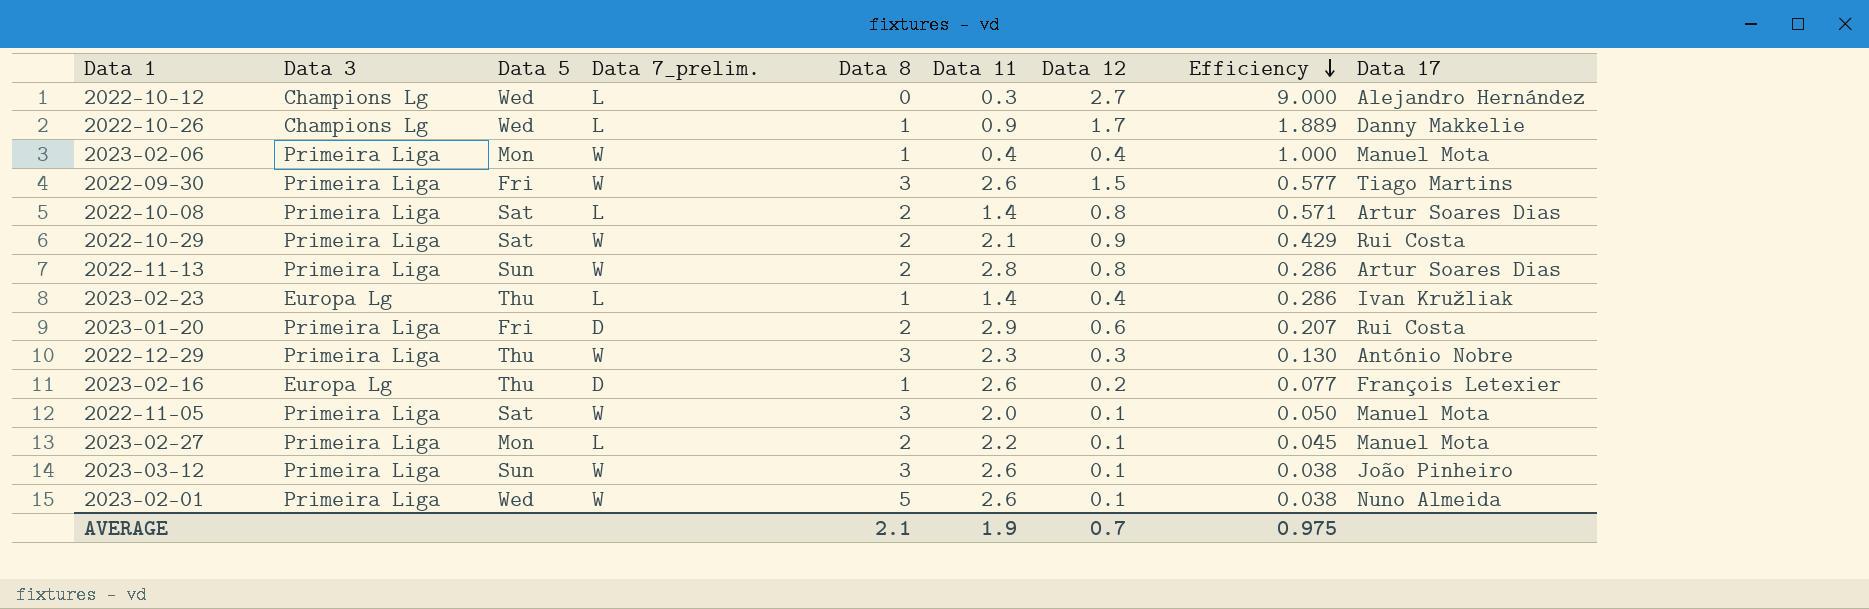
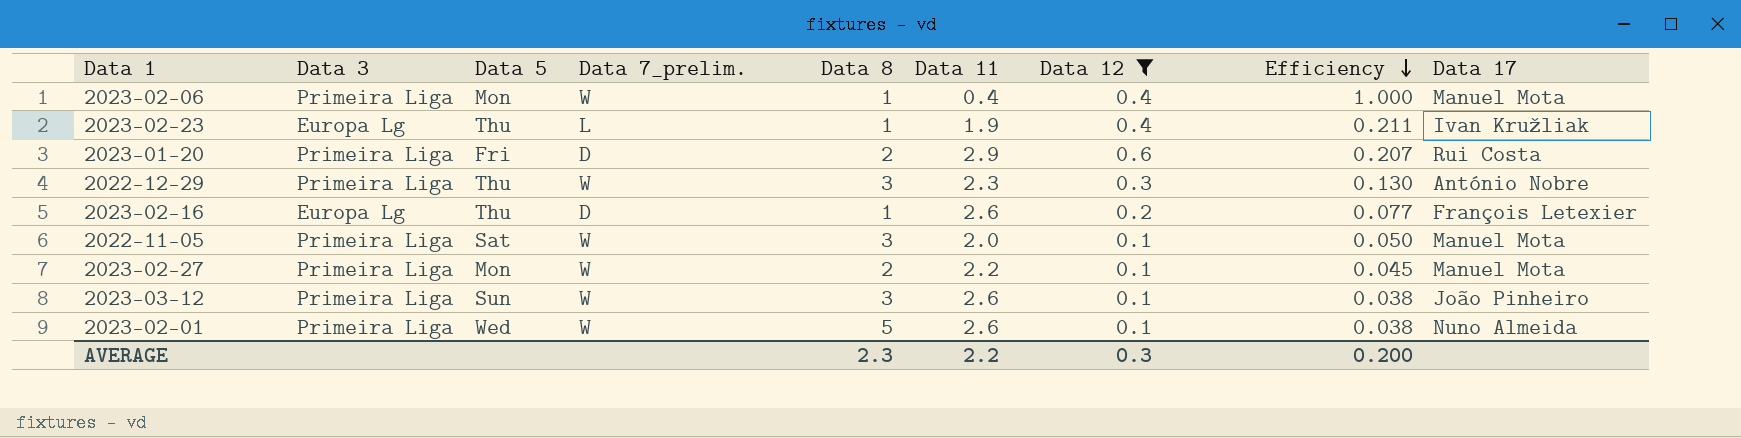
filter: none -> Data 12 <= 0.6
2023-02-23 | Data 11: 1.4 -> 1.9
2023-02-23 | Efficiency: 0.286 -> 0.211
2023-02-27 | Data 7_prelim.: L -> W
AVERAGE | Data 8: 2.1 -> 2.3
AVERAGE | Data 11: 1.9 -> 2.2
AVERAGE | Data 12: 0.7 -> 0.3
AVERAGE | Efficiency: 0.975 -> 0.200

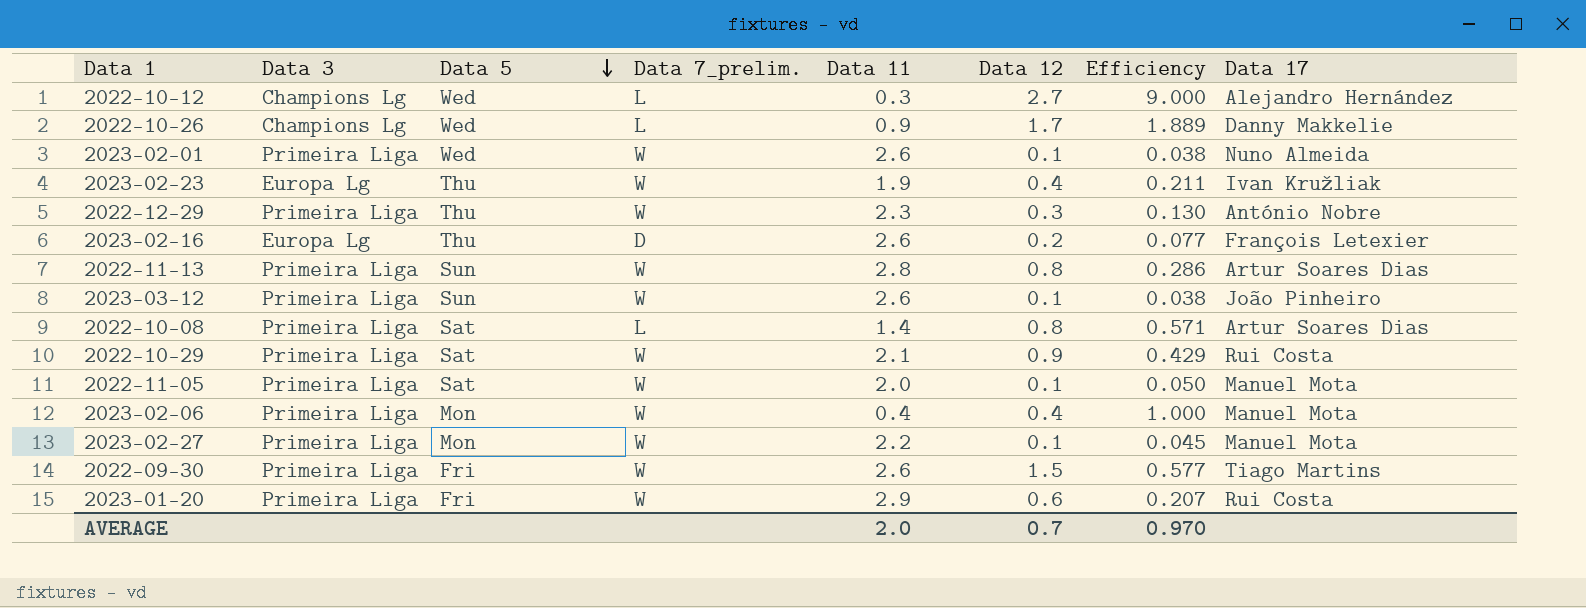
filter: Data 12 <= 0.6 -> none
row order: Efficiency descending -> Data 5 descending
column Data 8 | position: 5 -> none
2023-02-23 | Data 7_prelim.: L -> W
2023-01-20 | Data 7_prelim.: D -> W
AVERAGE | Data 11: 2.2 -> 2.0
AVERAGE | Data 12: 0.3 -> 0.7
AVERAGE | Efficiency: 0.200 -> 0.970

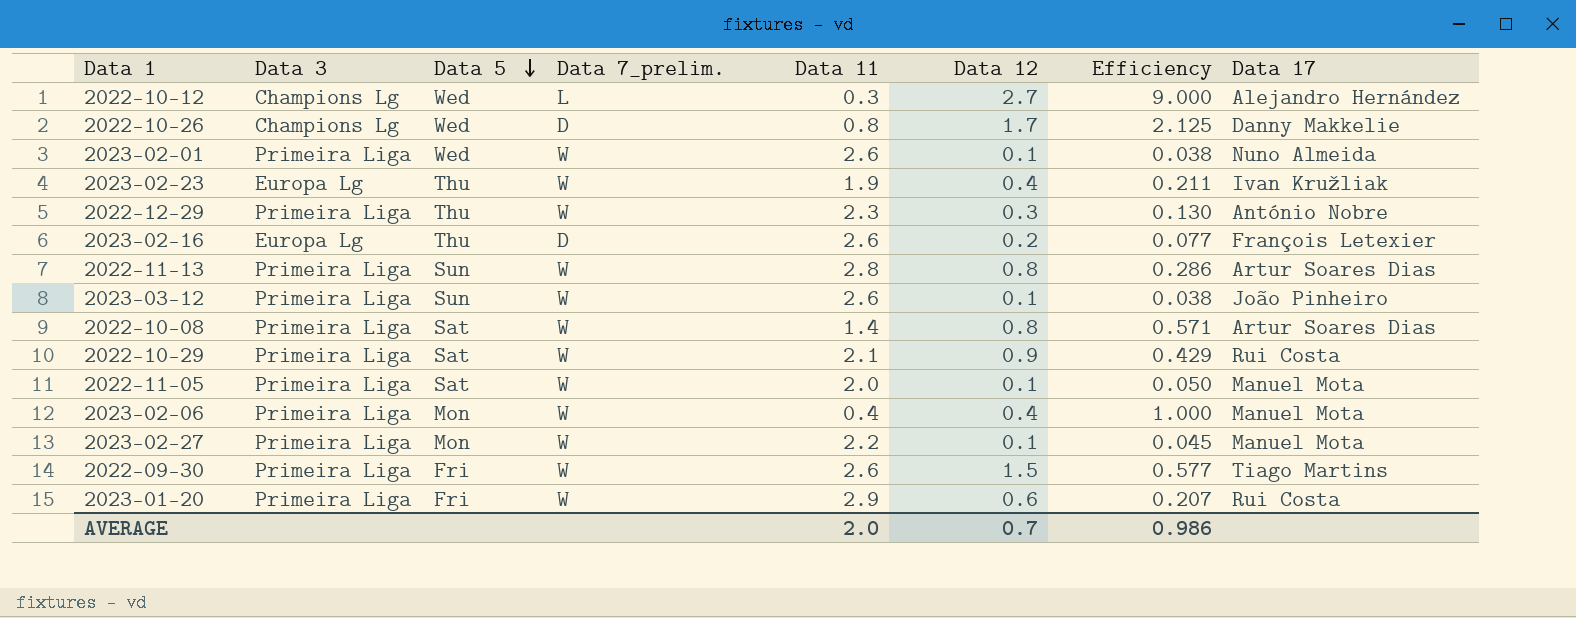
2022-10-26 | Data 7_prelim.: L -> D
2022-10-26 | Data 11: 0.9 -> 0.8
2022-10-26 | Efficiency: 1.889 -> 2.125
2022-10-08 | Data 7_prelim.: L -> W
AVERAGE | Efficiency: 0.970 -> 0.986

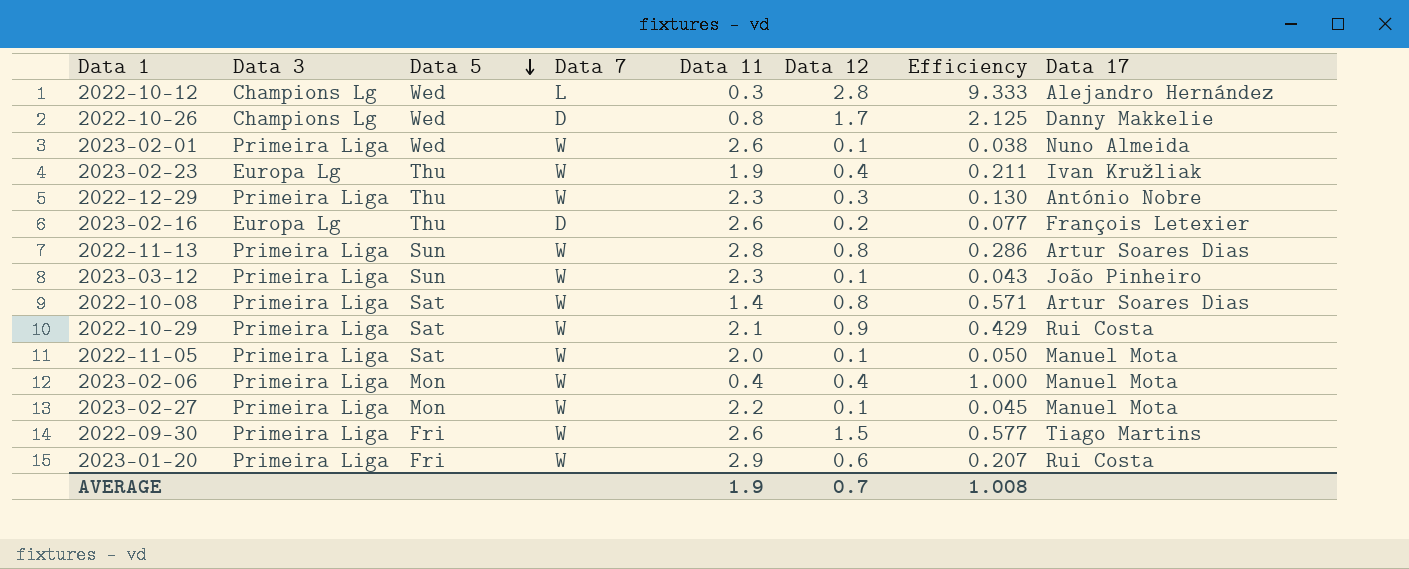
column name: Data 7_prelim. -> Data 7
2022-10-12 | Data 12: 2.7 -> 2.8
2022-10-12 | Efficiency: 9.000 -> 9.333
2023-03-12 | Data 11: 2.6 -> 2.3
2023-03-12 | Efficiency: 0.038 -> 0.043
AVERAGE | Data 11: 2.0 -> 1.9
AVERAGE | Efficiency: 0.986 -> 1.008

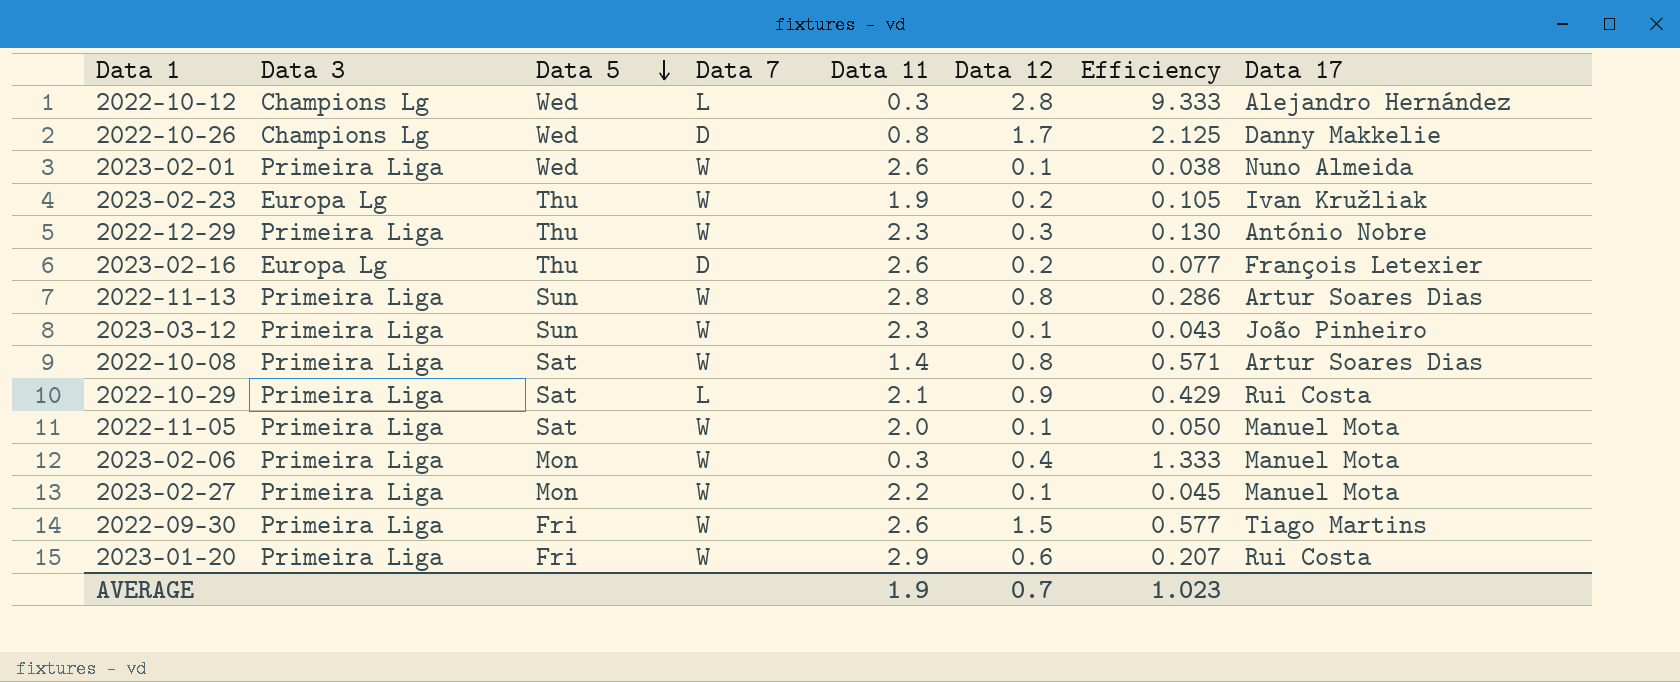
2023-02-23 | Data 12: 0.4 -> 0.2
2023-02-23 | Efficiency: 0.211 -> 0.105
2022-10-29 | Data 7: W -> L
2023-02-06 | Data 11: 0.4 -> 0.3
2023-02-06 | Efficiency: 1.000 -> 1.333
AVERAGE | Efficiency: 1.008 -> 1.023

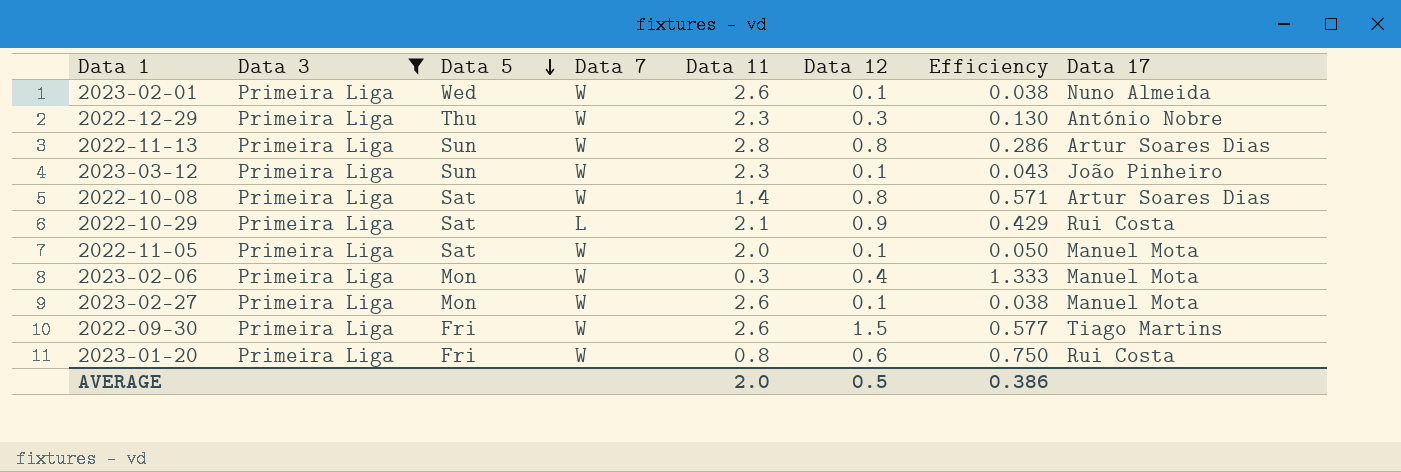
filter: none -> Data 3 = Primeira Liga
2023-02-27 | Data 11: 2.2 -> 2.6
2023-02-27 | Efficiency: 0.045 -> 0.038
2023-01-20 | Data 11: 2.9 -> 0.8
2023-01-20 | Efficiency: 0.207 -> 0.750
AVERAGE | Data 11: 1.9 -> 2.0
AVERAGE | Data 12: 0.7 -> 0.5
AVERAGE | Efficiency: 1.023 -> 0.386

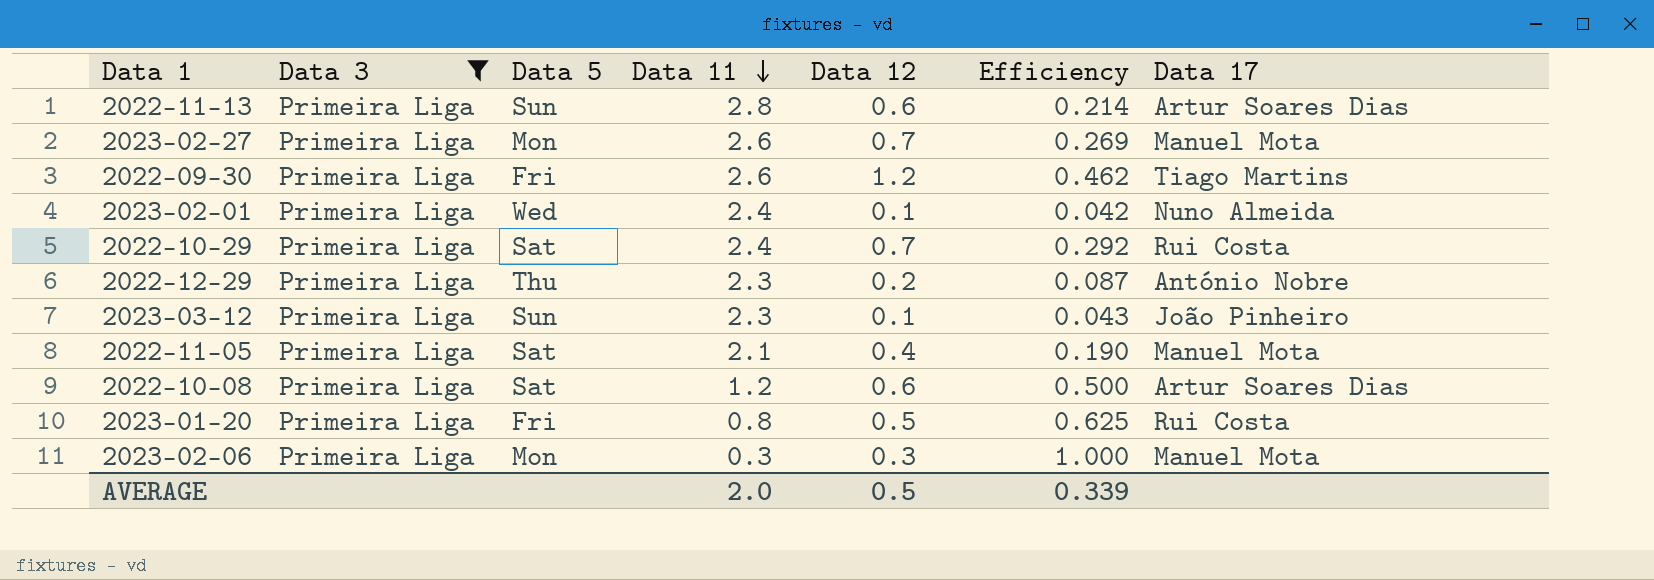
row order: Data 5 descending -> Data 11 descending
column Data 7 | position: 4 -> none
2022-11-13 | Data 12: 0.8 -> 0.6
2022-11-13 | Efficiency: 0.286 -> 0.214
2023-02-27 | Data 12: 0.1 -> 0.7
2023-02-27 | Efficiency: 0.038 -> 0.269
2022-09-30 | Data 12: 1.5 -> 1.2
2022-09-30 | Efficiency: 0.577 -> 0.462
2023-02-01 | Data 11: 2.6 -> 2.4
2023-02-01 | Efficiency: 0.038 -> 0.042
2022-10-29 | Data 11: 2.1 -> 2.4
2022-10-29 | Data 12: 0.9 -> 0.7
2022-10-29 | Efficiency: 0.429 -> 0.292
2022-12-29 | Data 12: 0.3 -> 0.2
2022-12-29 | Efficiency: 0.130 -> 0.087
2022-11-05 | Data 11: 2.0 -> 2.1
2022-11-05 | Data 12: 0.1 -> 0.4
2022-11-05 | Efficiency: 0.050 -> 0.190
2022-10-08 | Data 11: 1.4 -> 1.2
2022-10-08 | Data 12: 0.8 -> 0.6
2022-10-08 | Efficiency: 0.571 -> 0.500
2023-01-20 | Data 12: 0.6 -> 0.5
2023-01-20 | Efficiency: 0.750 -> 0.625
2023-02-06 | Data 12: 0.4 -> 0.3
2023-02-06 | Efficiency: 1.333 -> 1.000
AVERAGE | Efficiency: 0.386 -> 0.339

